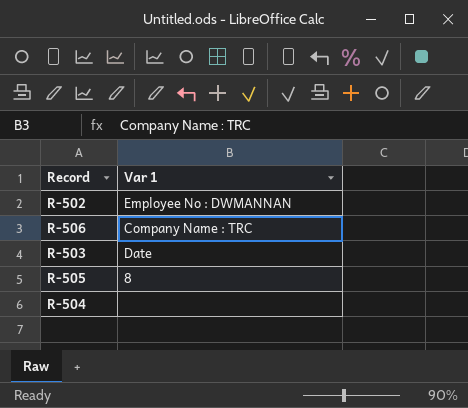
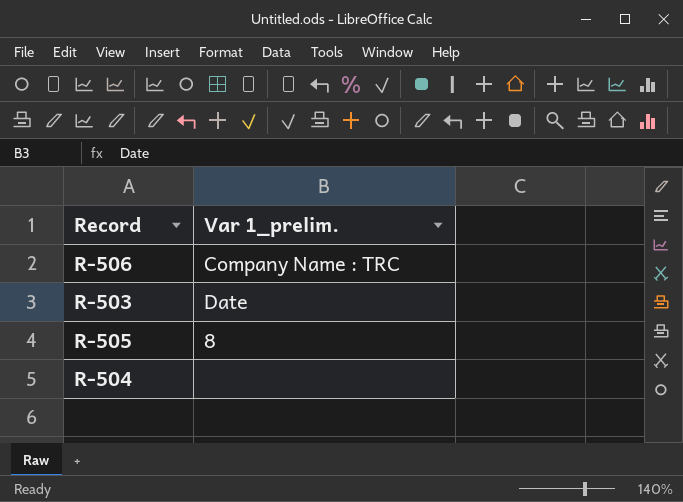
column name: Var 1 -> Var 1_prelim.
row R-502: Employee No : DWMANNAN -> none

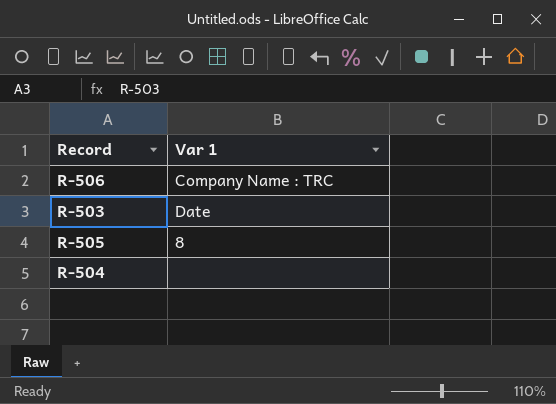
column name: Var 1_prelim. -> Var 1

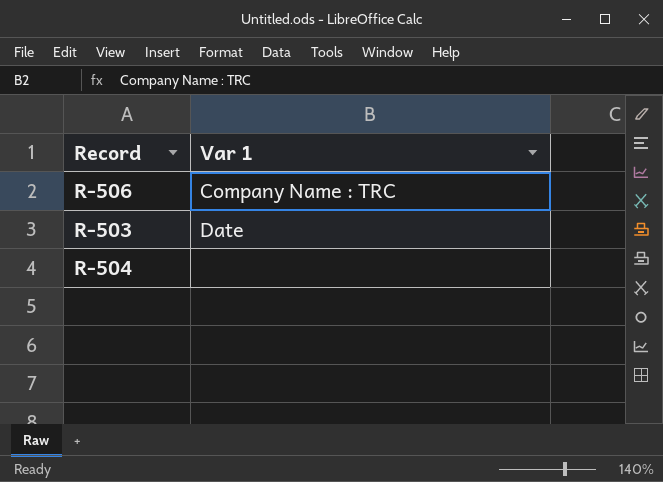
row R-505: 8 -> none

